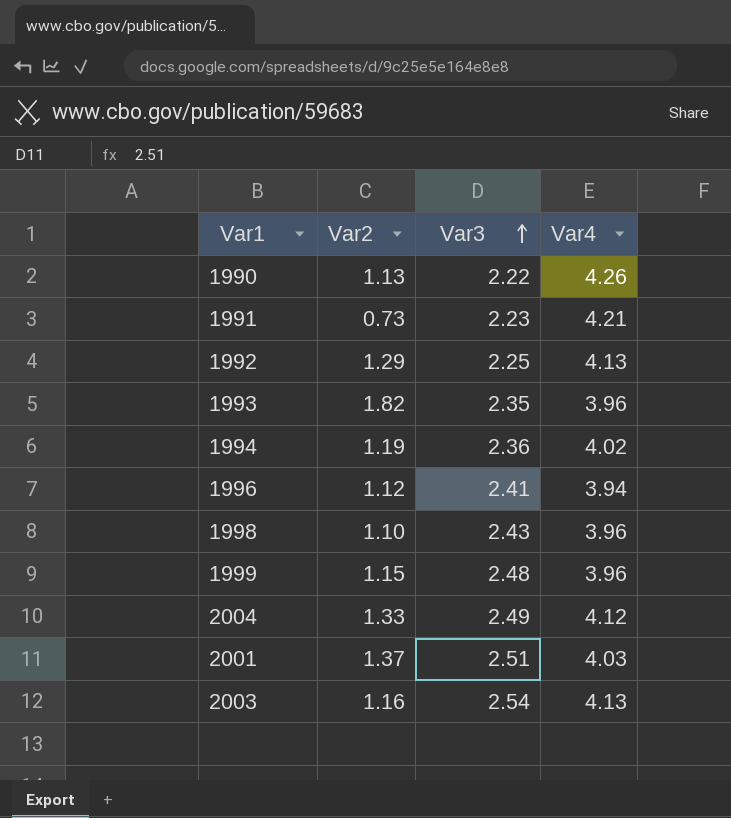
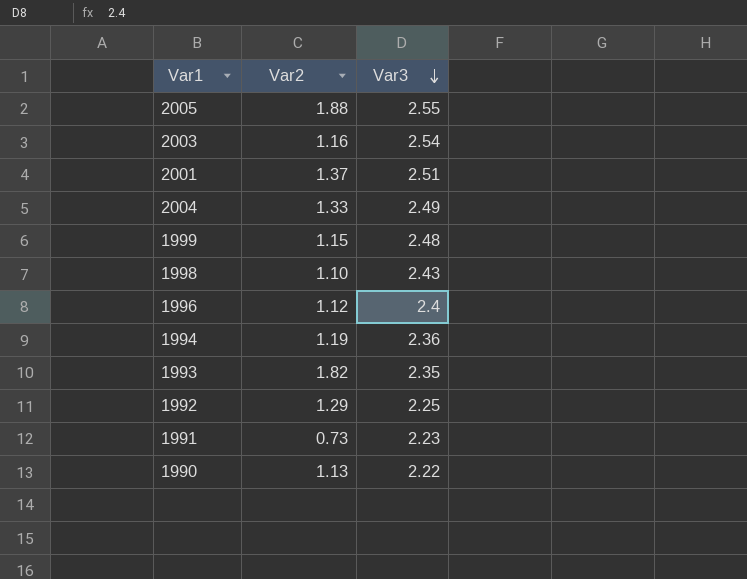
row order: Var3 ascending -> Var3 descending
column Var4 | position: 4 -> none
row 2005: none -> 1.88 | 2.55
1996 | Var3: 2.41 -> 2.4

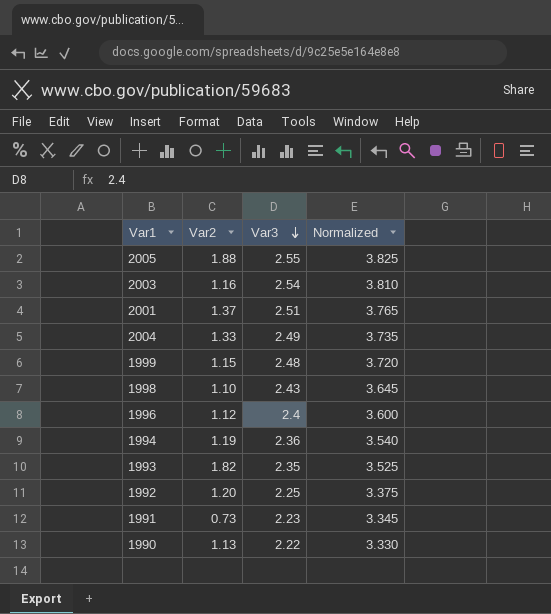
column Normalized | formula: none -> [Var3] * 1.5
1992 | Var2: 1.29 -> 1.20

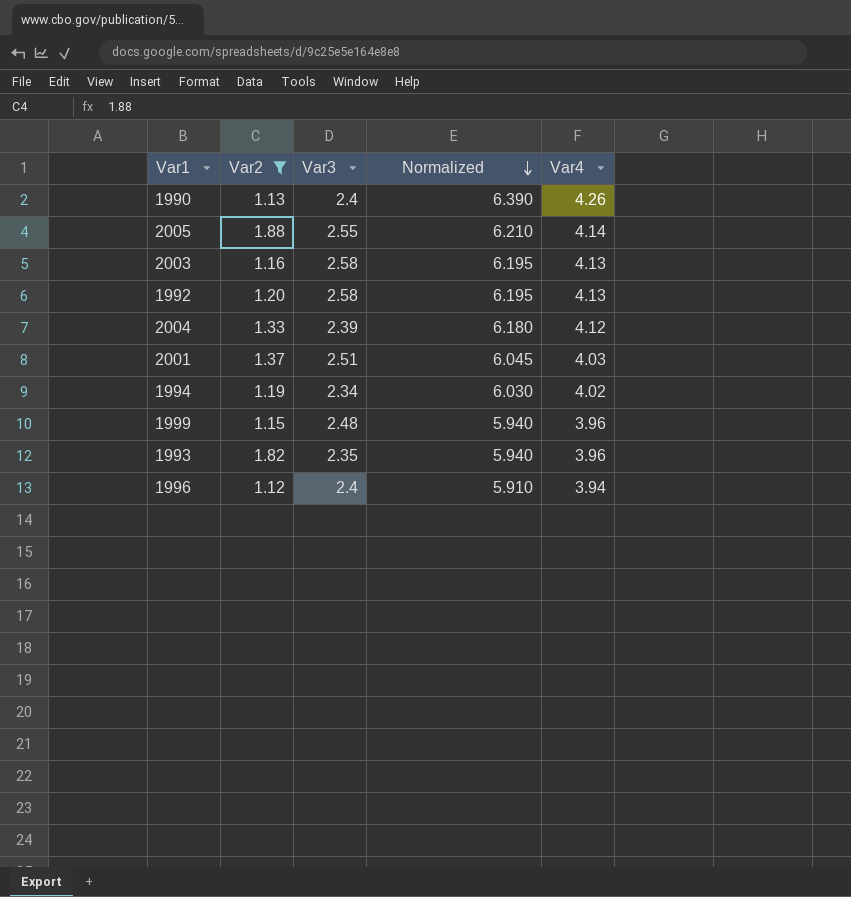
filter: none -> Var2 >= 1.12
row order: Var3 descending -> Normalized descending
column Normalized | formula: [Var3] * 1.5 -> [Var4] * 1.5
column Var4 | position: none -> 5
1990 | Var3: 2.22 -> 2.4
2003 | Var3: 2.54 -> 2.58
1992 | Var3: 2.25 -> 2.58
2004 | Var3: 2.49 -> 2.39
1994 | Var3: 2.36 -> 2.34

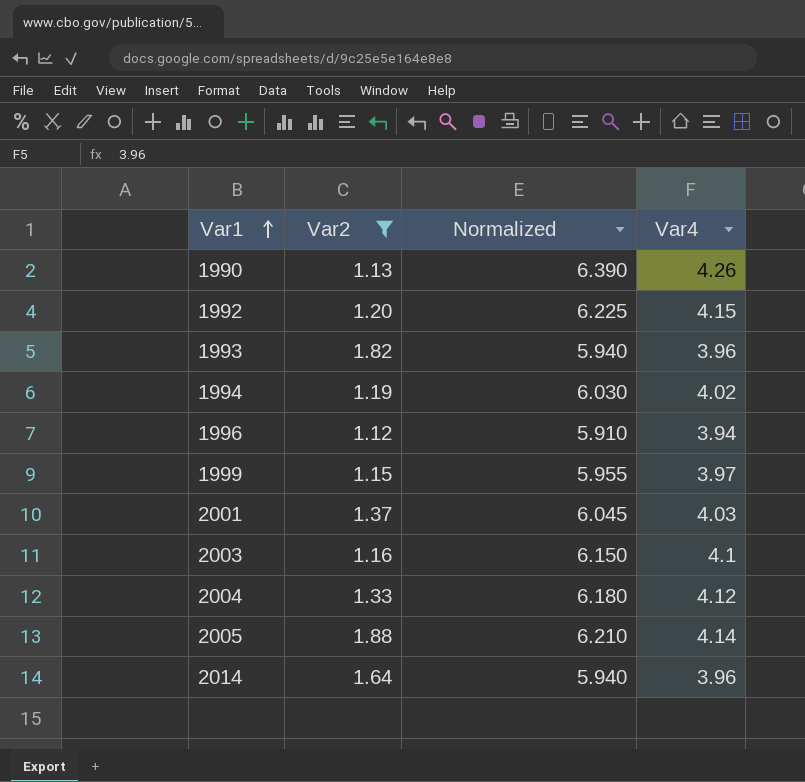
row order: Normalized descending -> Var1 ascending
column Var3 | position: 3 -> none
1992 | Normalized: 6.195 -> 6.225
1992 | Var4: 4.13 -> 4.15
1999 | Normalized: 5.940 -> 5.955
1999 | Var4: 3.96 -> 3.97
2003 | Normalized: 6.195 -> 6.150
2003 | Var4: 4.13 -> 4.1
row 2014: none -> 1.64 | 5.940 | 3.96

